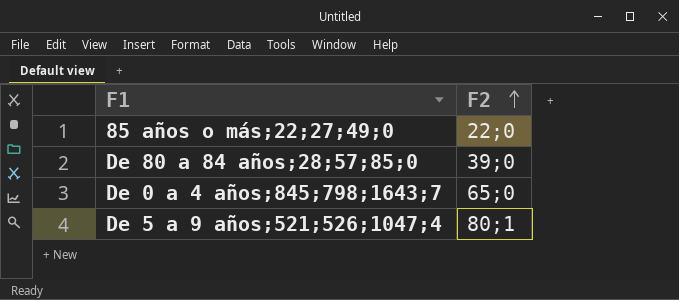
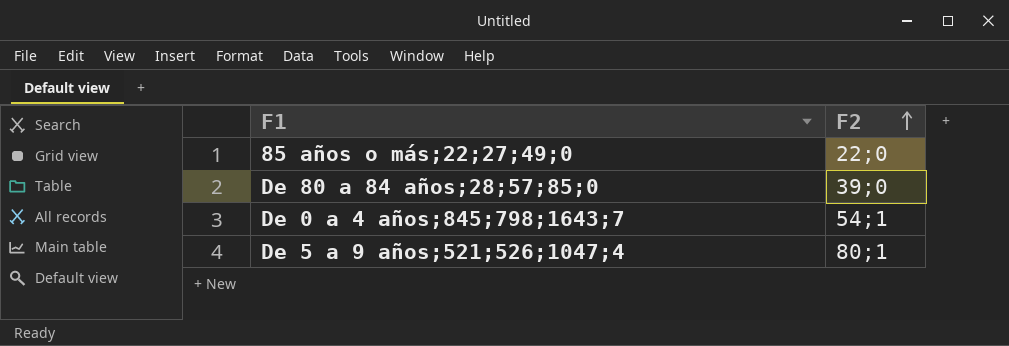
De 0 a 4 años;845;798;1643;7 | F2: 65;0 -> 54;1

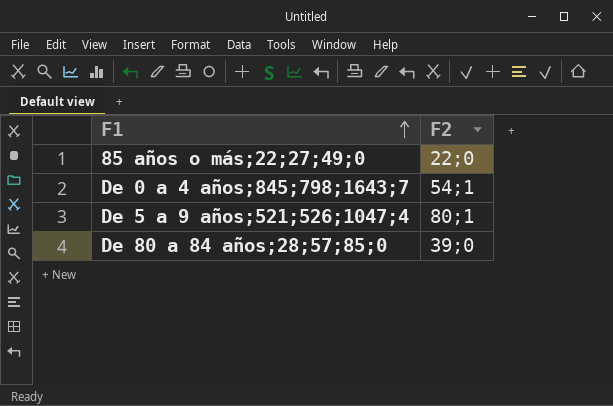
row order: F2 ascending -> F1 ascending

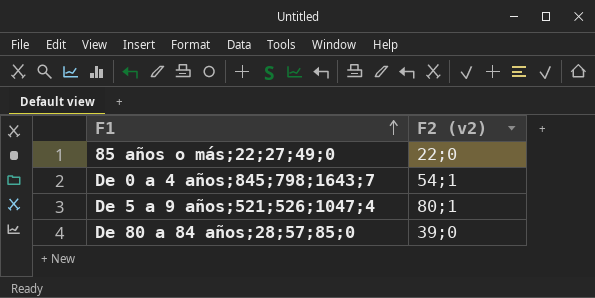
column name: F2 -> F2 (v2)

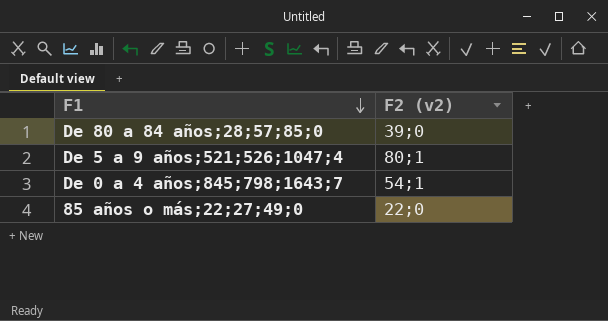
row order: F1 ascending -> F1 descending

